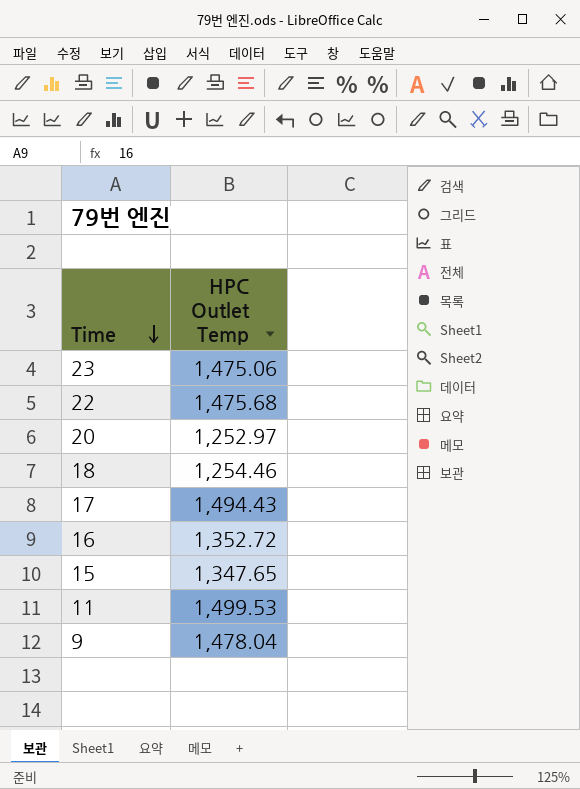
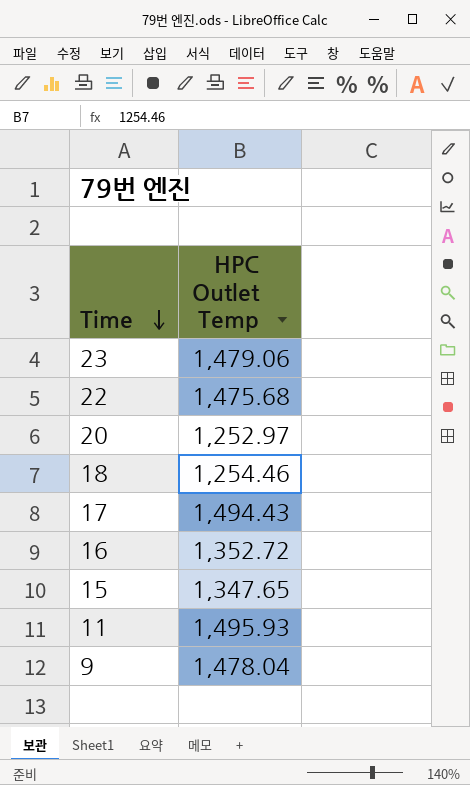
23 | HPC Outlet Temp: 1,475.06 -> 1,479.06
11 | HPC Outlet Temp: 1,499.53 -> 1,495.93

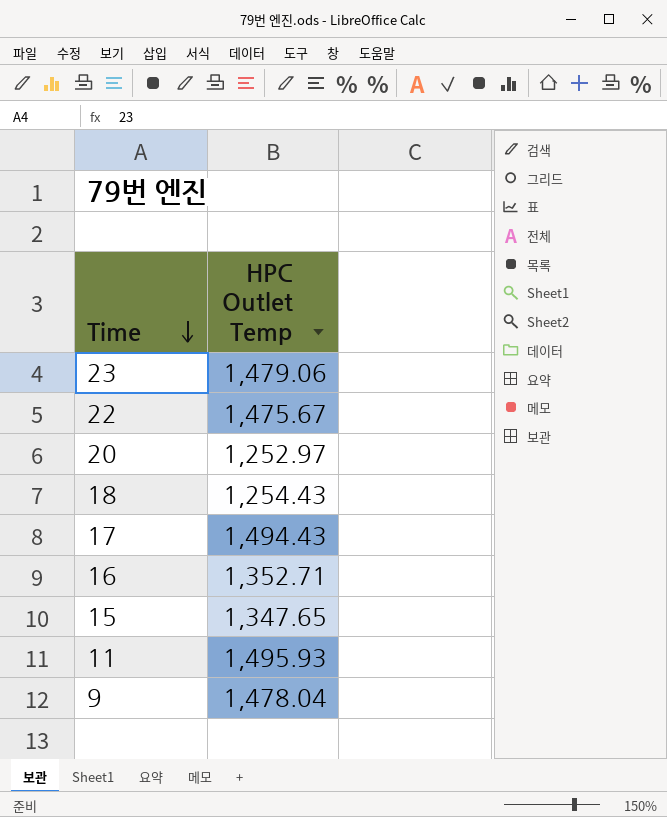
22 | HPC Outlet Temp: 1,475.68 -> 1,475.67
18 | HPC Outlet Temp: 1,254.46 -> 1,254.43
16 | HPC Outlet Temp: 1,352.72 -> 1,352.71

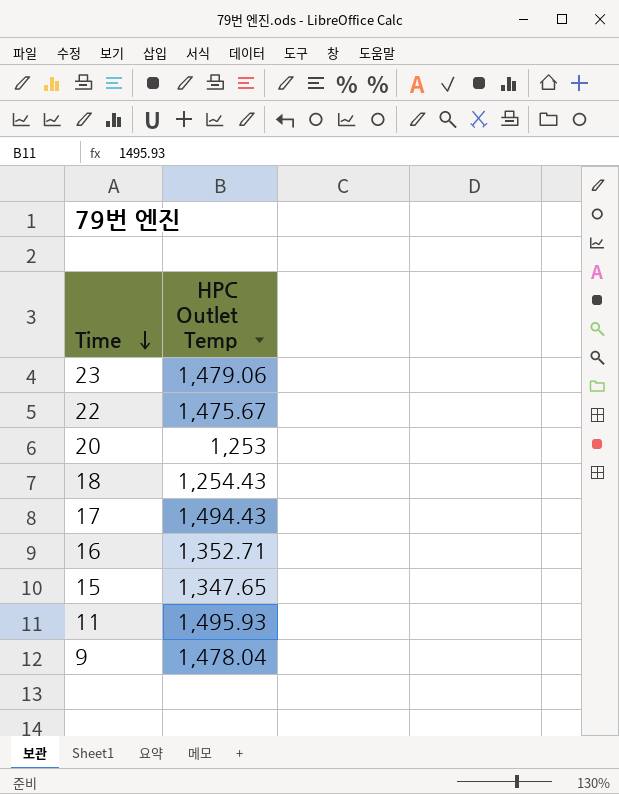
20 | HPC Outlet Temp: 1,252.97 -> 1,253

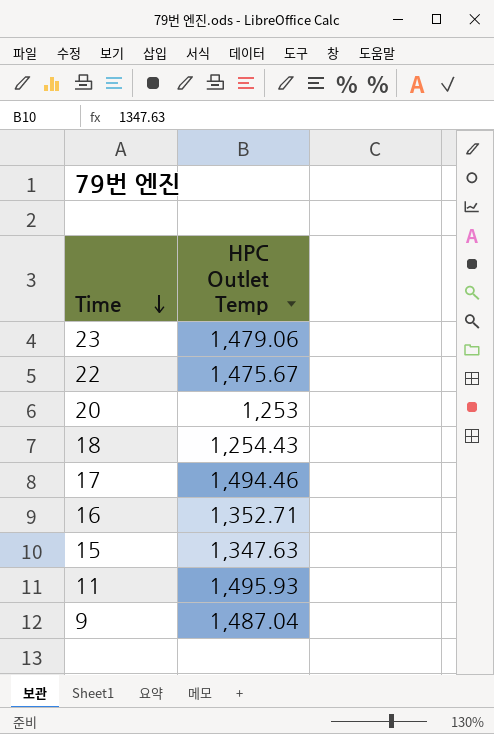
17 | HPC Outlet Temp: 1,494.43 -> 1,494.46
15 | HPC Outlet Temp: 1,347.65 -> 1,347.63
9 | HPC Outlet Temp: 1,478.04 -> 1,487.04

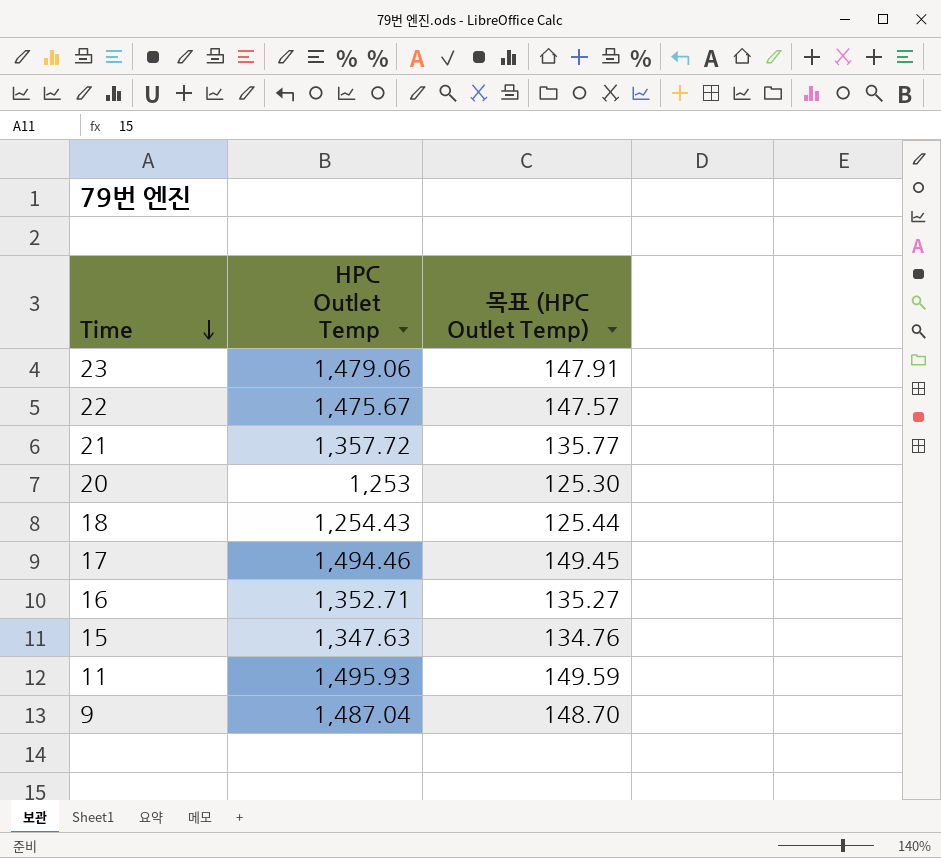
column 목표 (HPC Outlet Temp) | formula: none -> [HPC Outlet Temp] * 0.1
row 21: none -> 1,357.72 | 135.77

